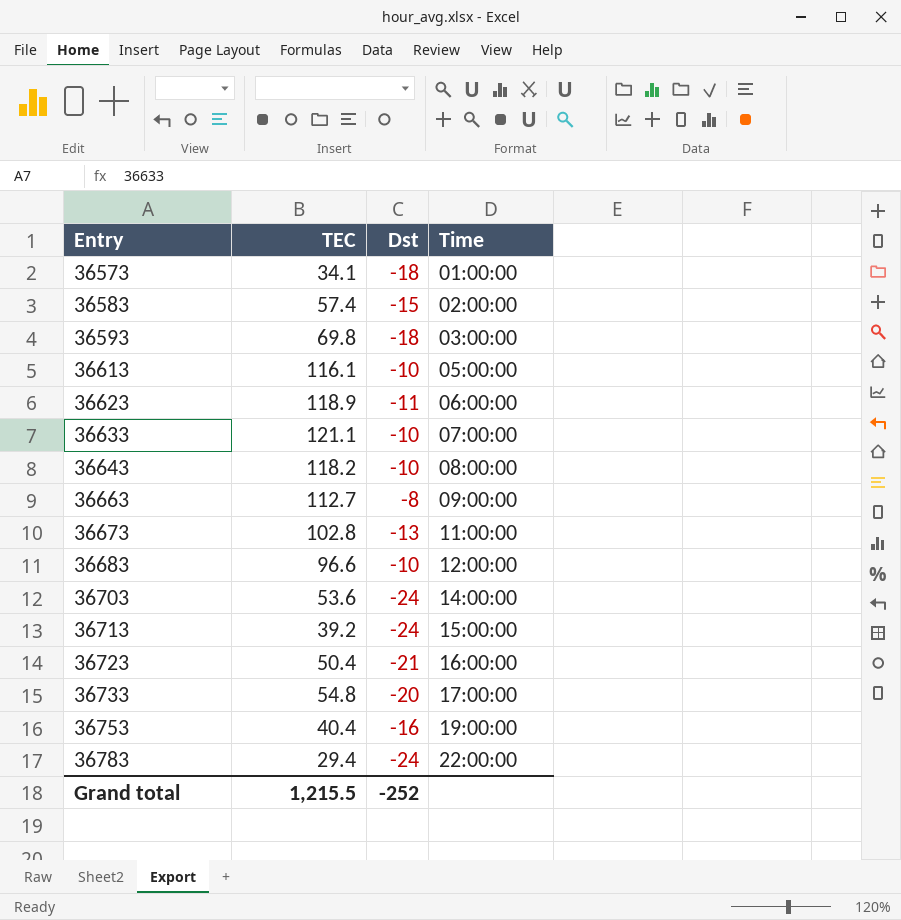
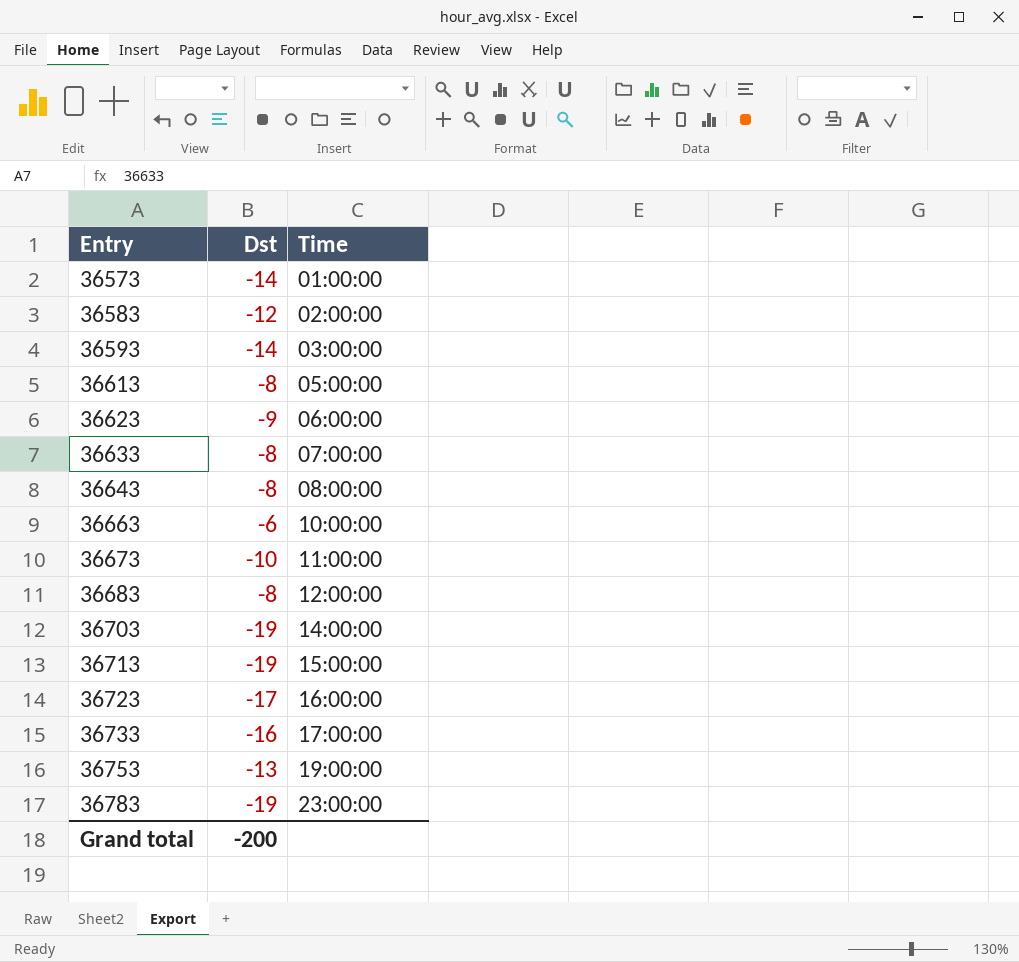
column TEC | position: 2 -> none
36573 | Dst: -18 -> -14
36583 | Dst: -15 -> -12
36593 | Dst: -18 -> -14
36613 | Dst: -10 -> -8
36623 | Dst: -11 -> -9
36633 | Dst: -10 -> -8
36643 | Dst: -10 -> -8
36663 | Dst: -8 -> -6
36663 | Time: 09:00:00 -> 10:00:00
36673 | Dst: -13 -> -10
36683 | Dst: -10 -> -8
36703 | Dst: -24 -> -19
36713 | Dst: -24 -> -19
36723 | Dst: -21 -> -17
36733 | Dst: -20 -> -16
36753 | Dst: -16 -> -13
36783 | Dst: -24 -> -19
36783 | Time: 22:00:00 -> 23:00:00
Grand total | Dst: -252 -> -200

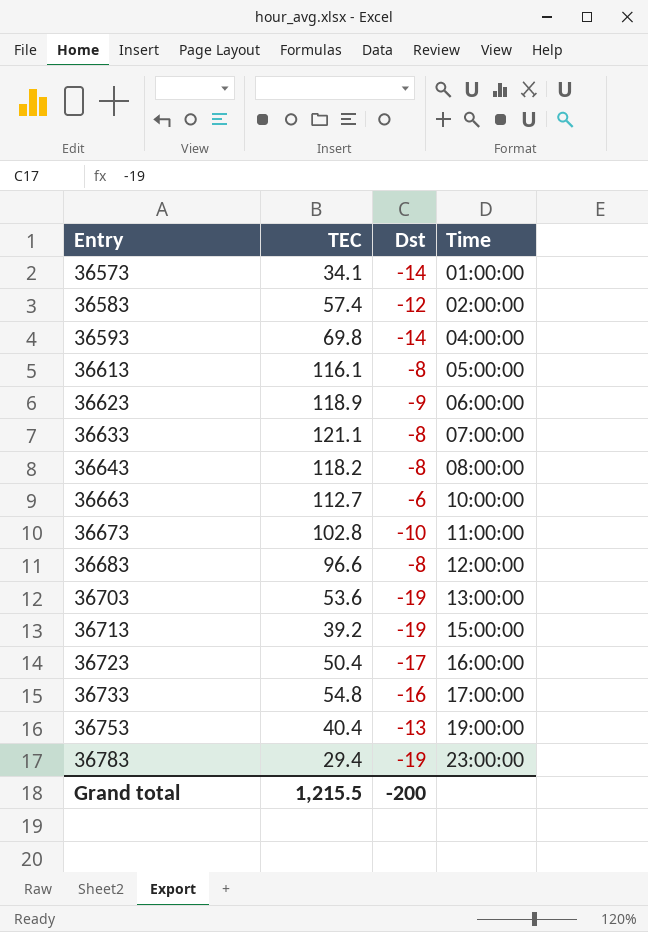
column TEC | position: none -> 2
36593 | Time: 03:00:00 -> 04:00:00
36703 | Time: 14:00:00 -> 13:00:00

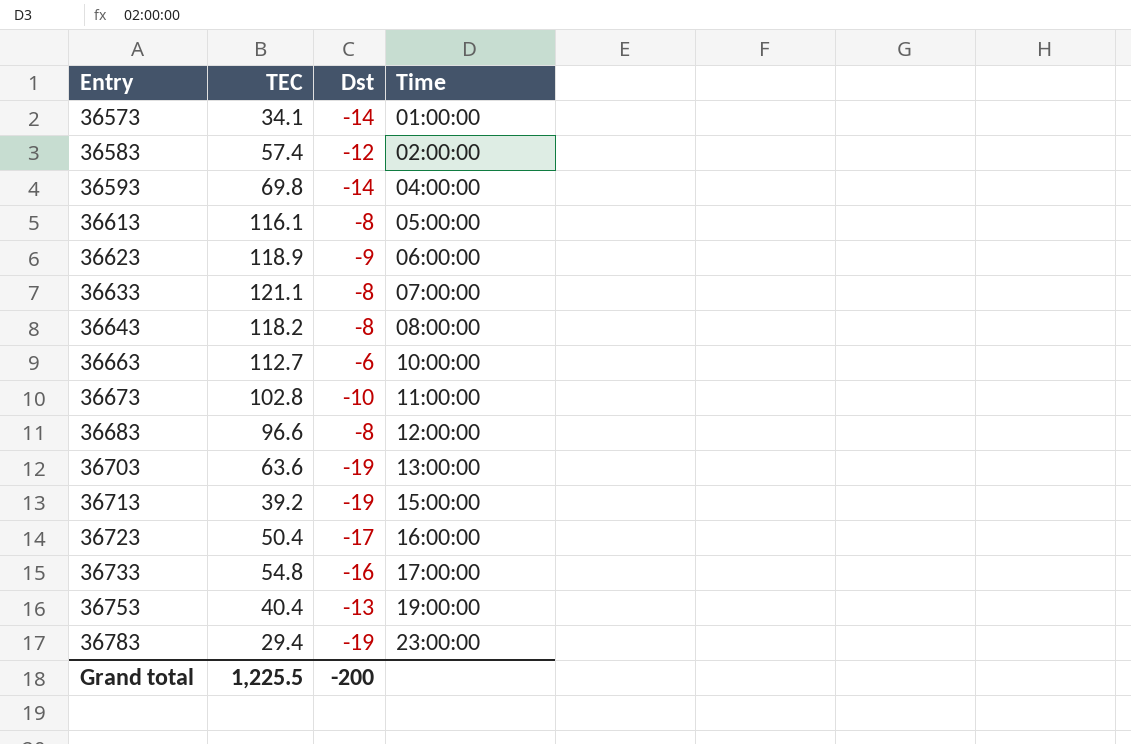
36703 | TEC: 53.6 -> 63.6
Grand total | TEC: 1,215.5 -> 1,225.5

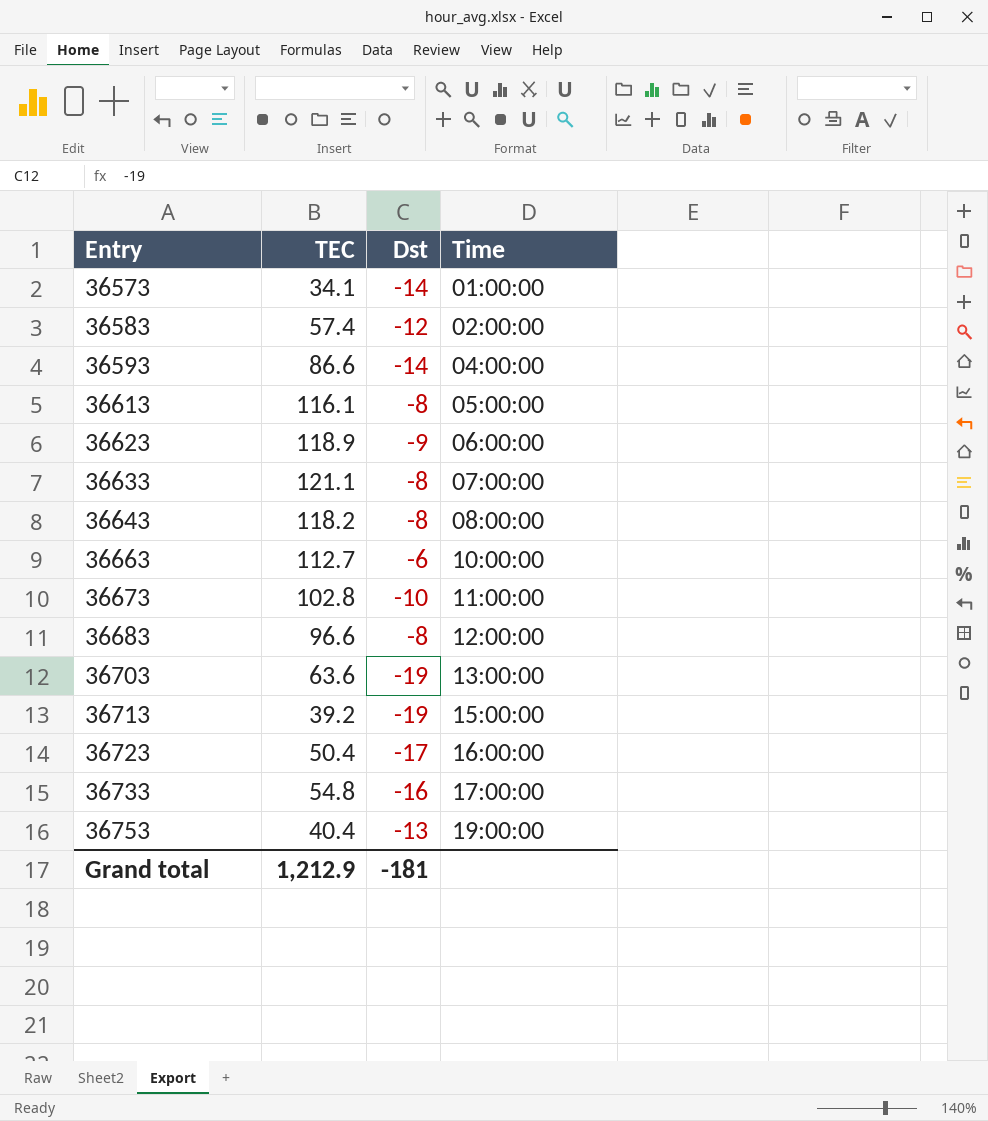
row 36783: 29.4 | -19 | 23:00:00 -> none
36593 | TEC: 69.8 -> 86.6
Grand total | TEC: 1,225.5 -> 1,212.9
Grand total | Dst: -200 -> -181

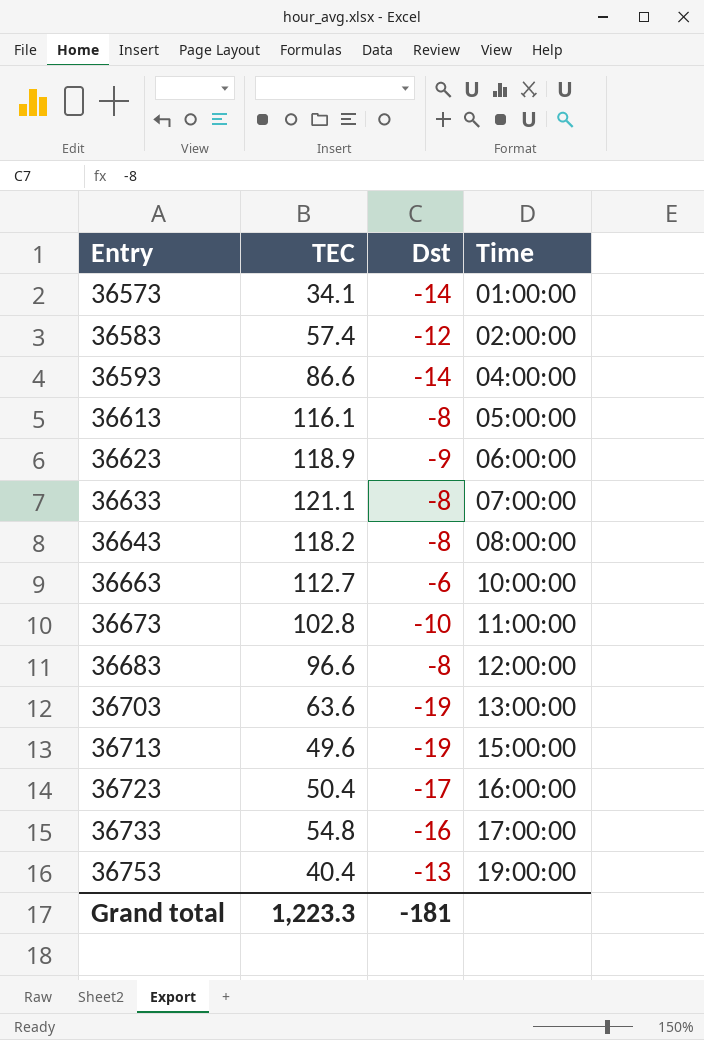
36713 | TEC: 39.2 -> 49.6
Grand total | TEC: 1,212.9 -> 1,223.3

